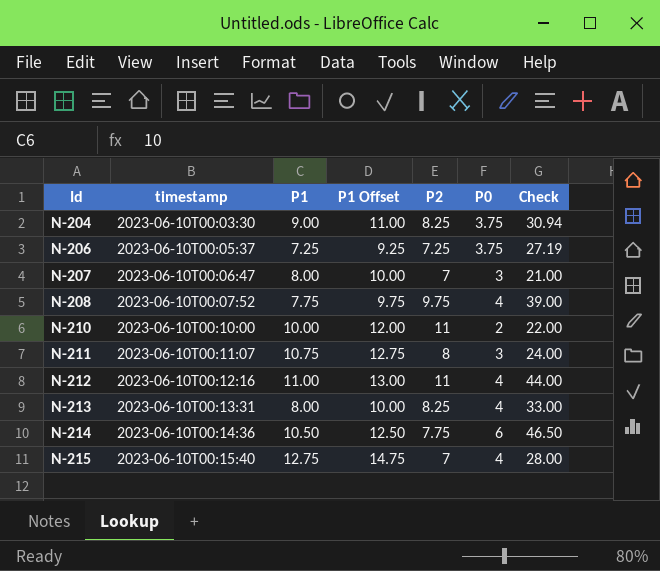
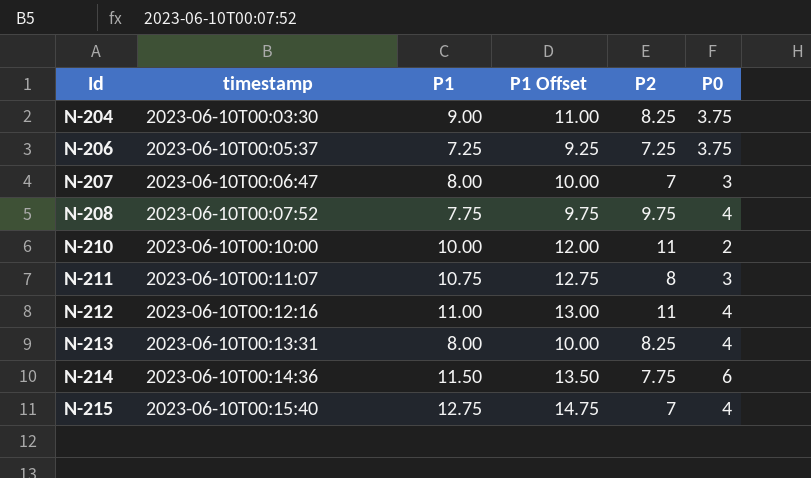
column Check | formula: [P2] * [P0] -> none
N-214 | P1: 10.50 -> 11.50
N-214 | P1 Offset: 12.50 -> 13.50

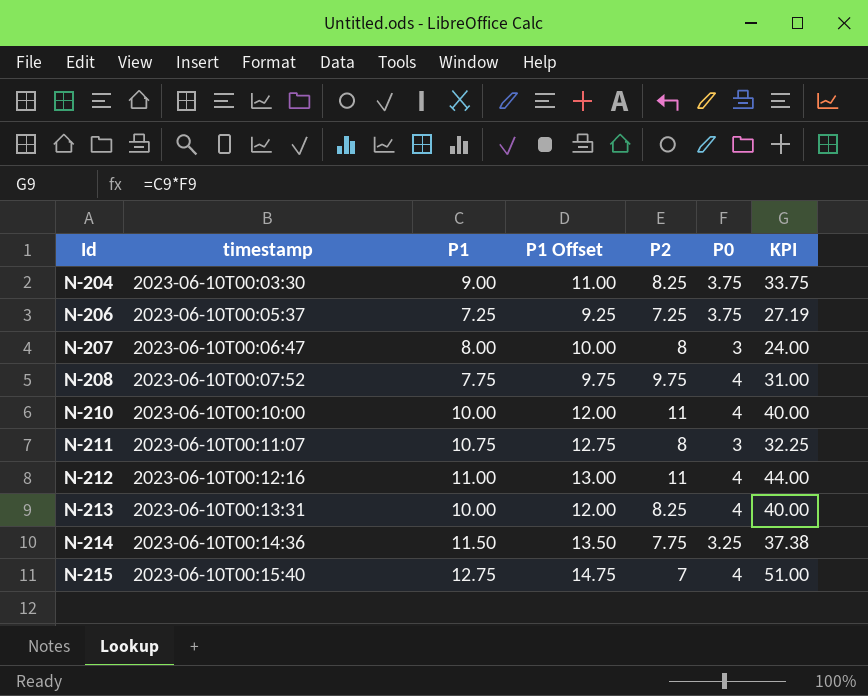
column KPI | formula: none -> [P1] * [P0]
N-207 | P2: 7 -> 8
N-210 | P0: 2 -> 4
N-213 | P1: 8.00 -> 10.00
N-213 | P1 Offset: 10.00 -> 12.00
N-214 | P0: 6 -> 3.25

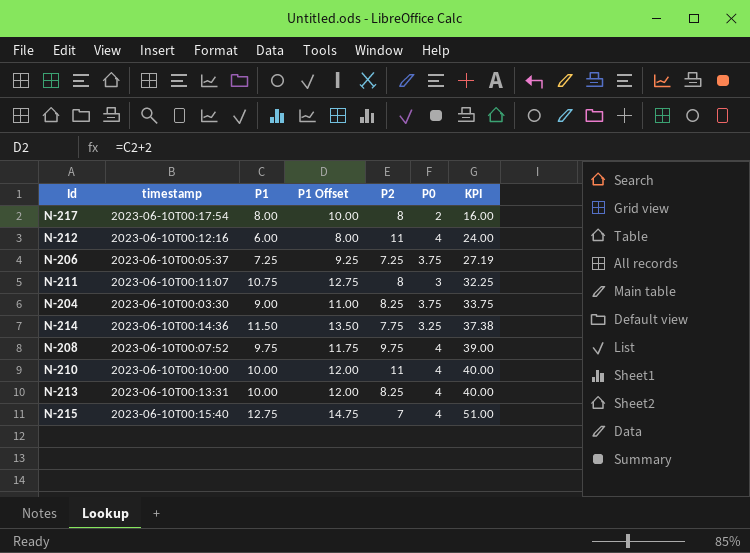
row order: Id ascending -> KPI ascending
row N-207: 2023-06-10T00:06:47 | 8.00 | 10.00 | 8 | 3 | 24.00 -> none
row N-217: none -> 2023-06-10T00:17:54 | 8.00 | 10.00 | 8 | 2 | 16.00
N-212 | P1: 11.00 -> 6.00
N-212 | P1 Offset: 13.00 -> 8.00
N-212 | KPI: 44.00 -> 24.00
N-208 | P1: 7.75 -> 9.75
N-208 | P1 Offset: 9.75 -> 11.75
N-208 | KPI: 31.00 -> 39.00

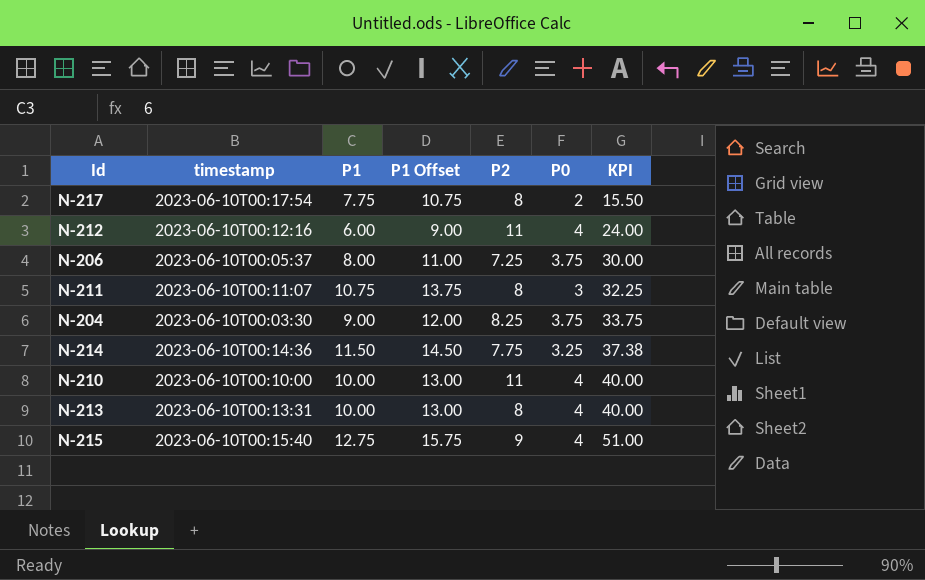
column P1 Offset | formula: [P1] + 2 -> [P1] + 3
row N-208: 2023-06-10T00:07:52 | 9.75 | 11.75 | 9.75 | 4 | 39.00 -> none
N-217 | P1: 8.00 -> 7.75
N-217 | KPI: 16.00 -> 15.50
N-206 | P1: 7.25 -> 8.00
N-206 | KPI: 27.19 -> 30.00
N-213 | P2: 8.25 -> 8
N-215 | P2: 7 -> 9

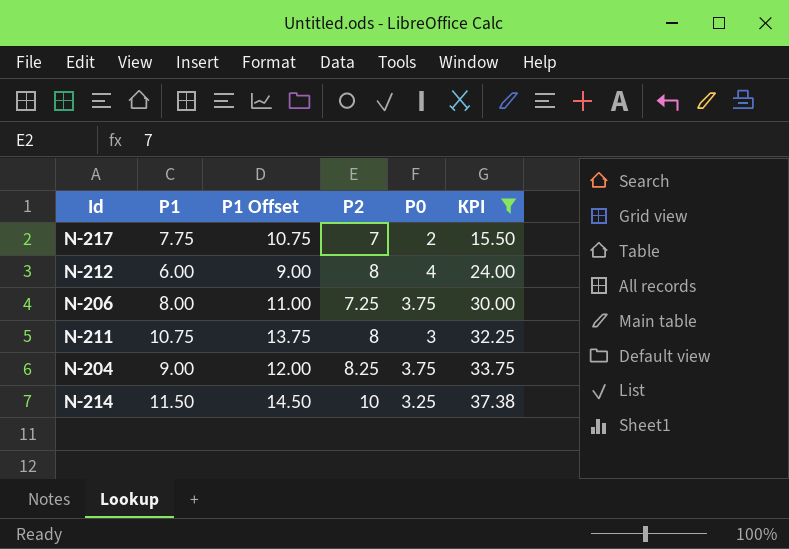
filter: none -> KPI <= 37.38
column timestamp | position: 2 -> none
N-217 | P2: 8 -> 7
N-212 | P2: 11 -> 8
N-214 | P2: 7.75 -> 10

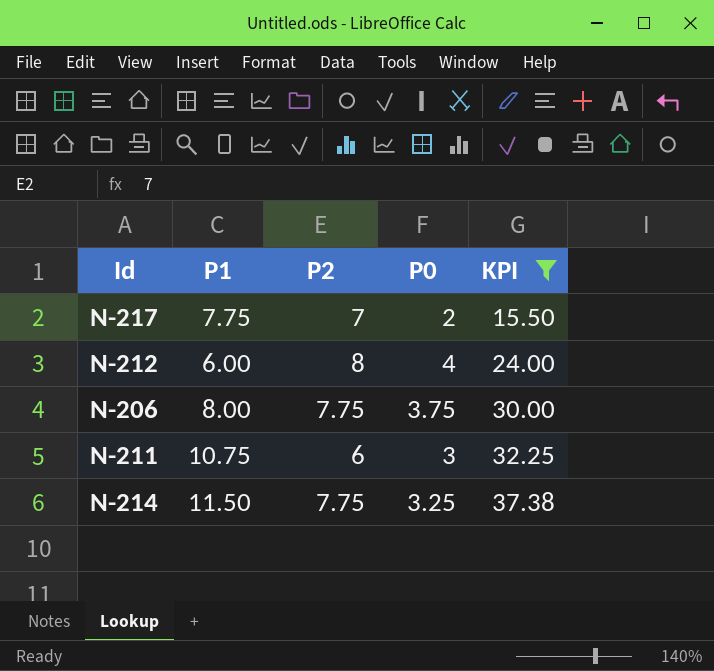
column P1 Offset | formula: [P1] + 3 -> none
row N-204: 9.00 | 12.00 | 8.25 | 3.75 | 33.75 -> none
N-206 | P2: 7.25 -> 7.75
N-211 | P2: 8 -> 6
N-214 | P2: 10 -> 7.75

